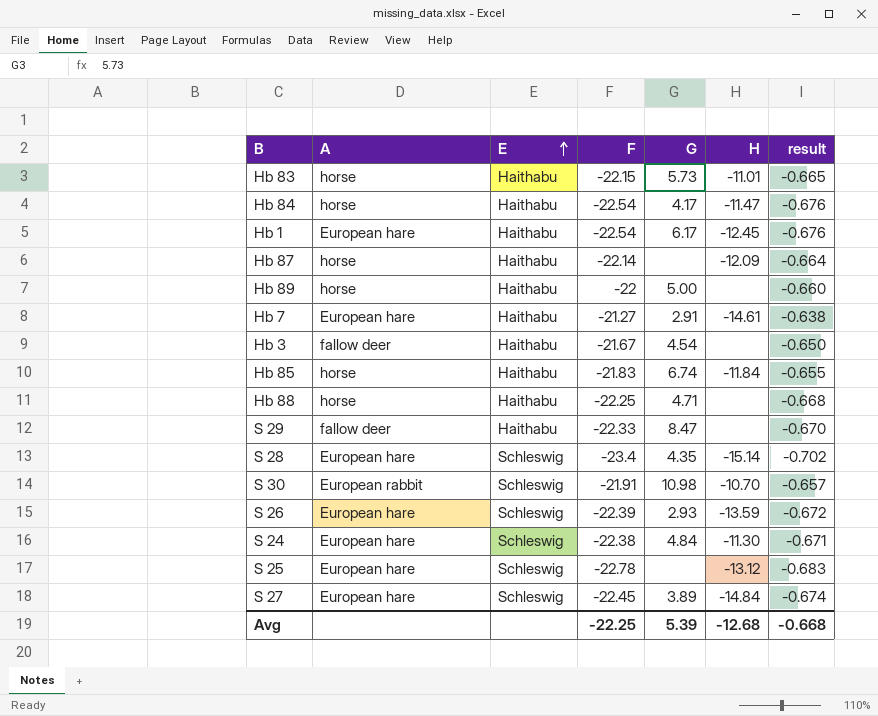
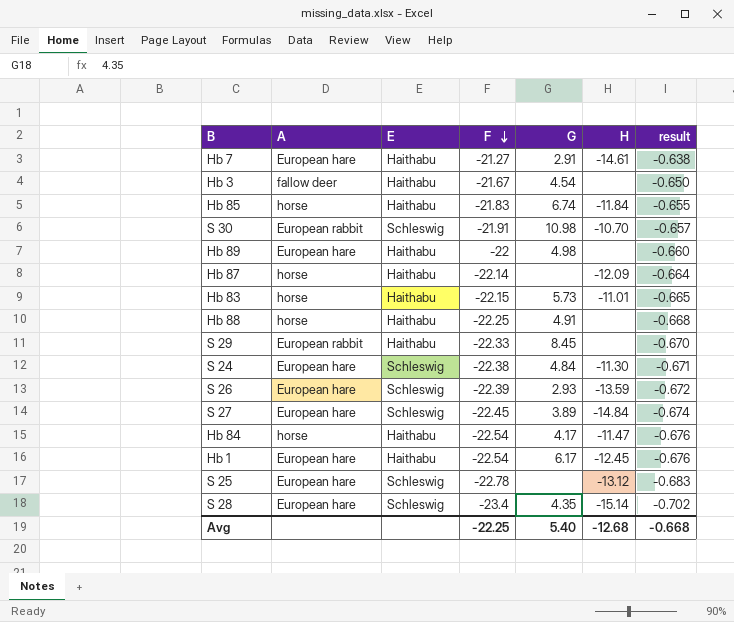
row order: E ascending -> F descending
Hb 89 | A: horse -> European hare
Hb 89 | G: 5.00 -> 4.98
Hb 88 | G: 4.71 -> 4.91
S 29 | A: fallow deer -> European rabbit
S 29 | G: 8.47 -> 8.45
Avg | G: 5.39 -> 5.40

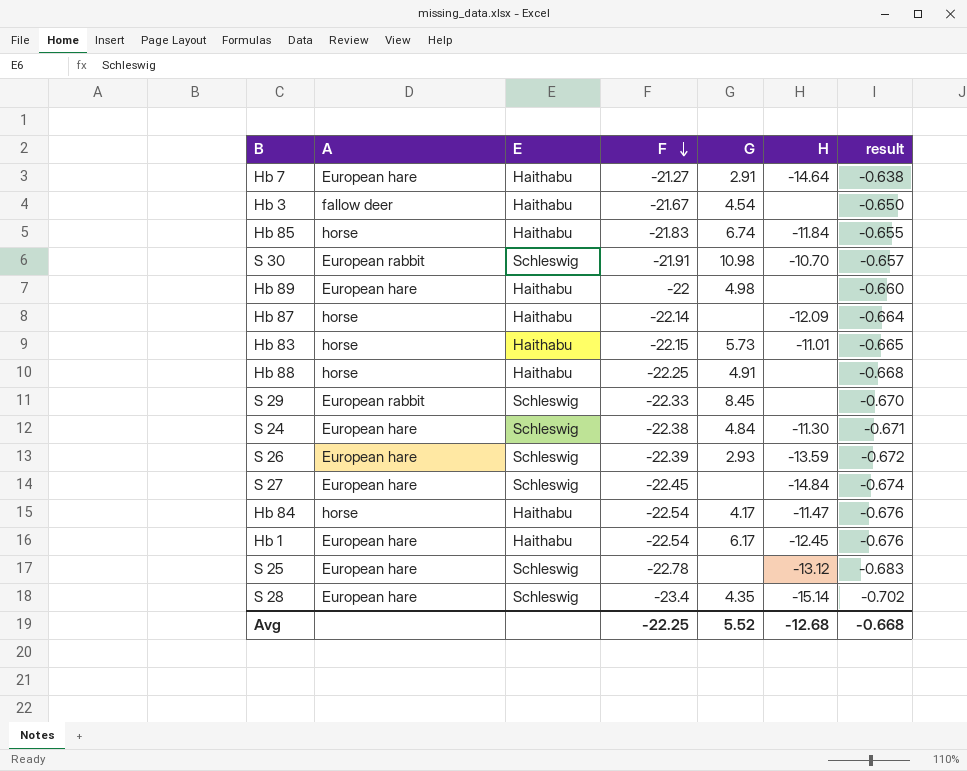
Hb 7 | H: -14.61 -> -14.64
S 29 | E: Haithabu -> Schleswig
S 27 | G: 3.89 -> none
Avg | G: 5.40 -> 5.52

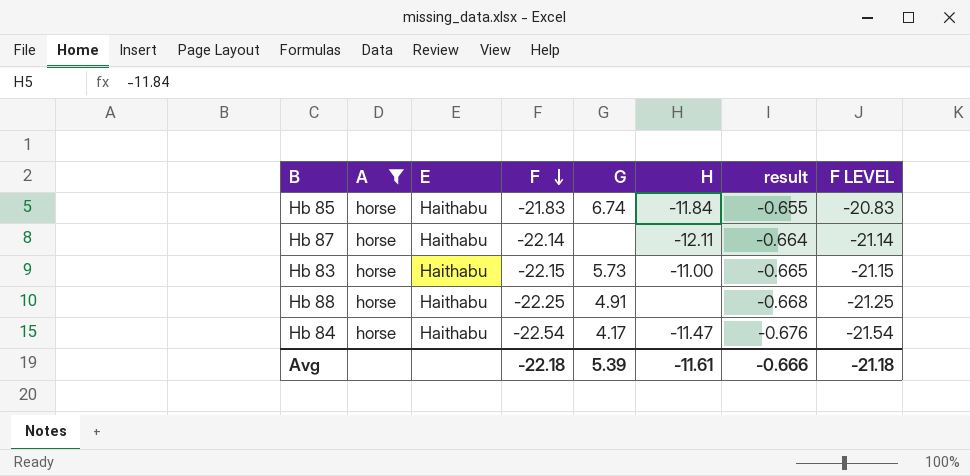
filter: none -> A = horse
column F LEVEL | formula: none -> [F] + 1
Hb 87 | H: -12.09 -> -12.11
Hb 83 | H: -11.01 -> -11.00
Avg | F: -22.25 -> -22.18
Avg | G: 5.52 -> 5.39
Avg | H: -12.68 -> -11.61
Avg | result: -0.668 -> -0.666

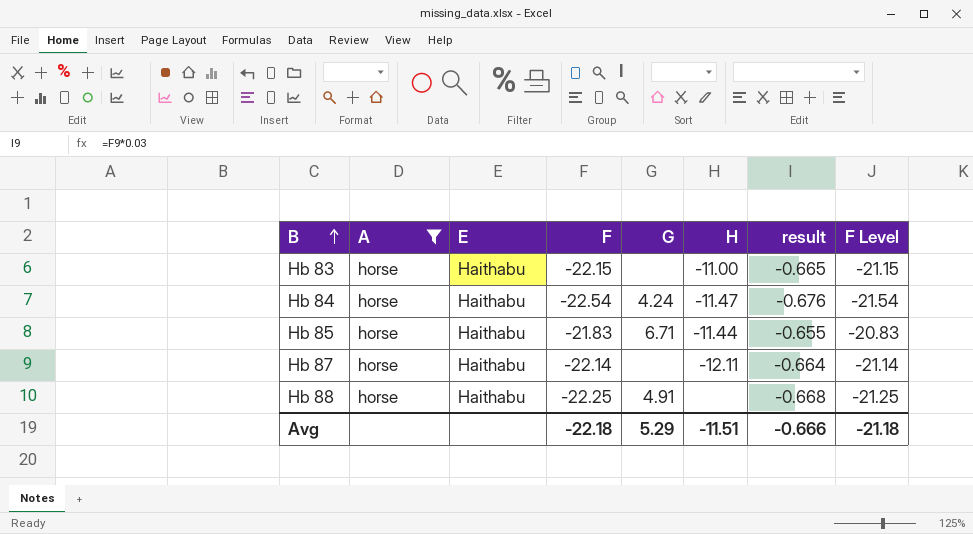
row order: F descending -> B ascending
column name: F LEVEL -> F Level
Hb 83 | G: 5.73 -> none
Hb 84 | G: 4.17 -> 4.24
Hb 85 | G: 6.74 -> 6.71
Hb 85 | H: -11.84 -> -11.44
Avg | G: 5.39 -> 5.29
Avg | H: -11.61 -> -11.51

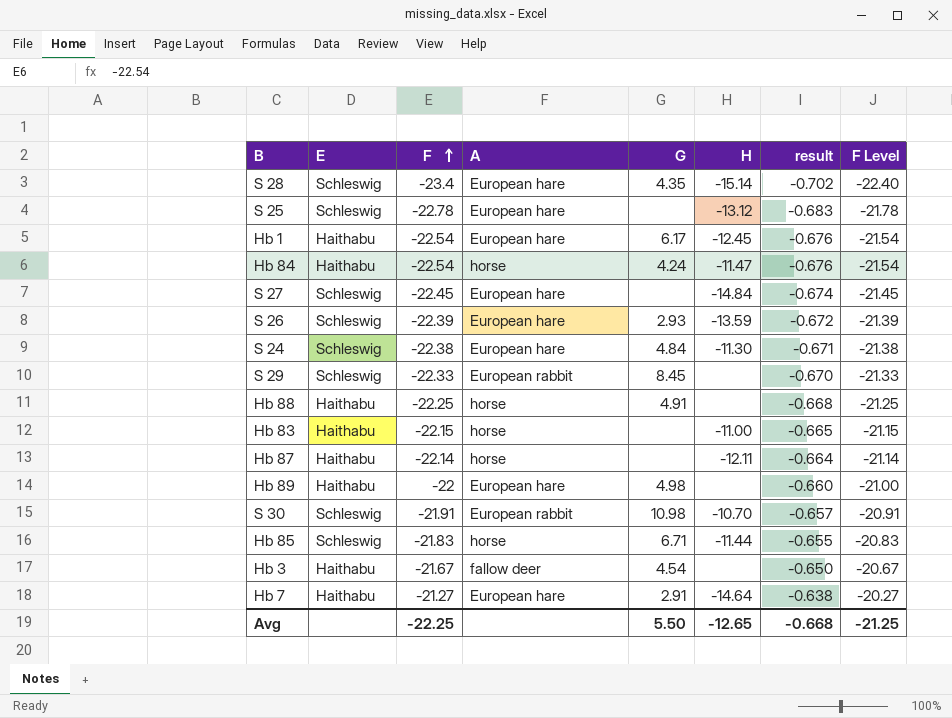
filter: A = horse -> none
row order: B ascending -> F ascending
column A | position: 2 -> 4
Hb 85 | E: Haithabu -> Schleswig
Avg | F: -22.18 -> -22.25
Avg | G: 5.29 -> 5.50
Avg | H: -11.51 -> -12.65
Avg | result: -0.666 -> -0.668
Avg | F Level: -21.18 -> -21.25

